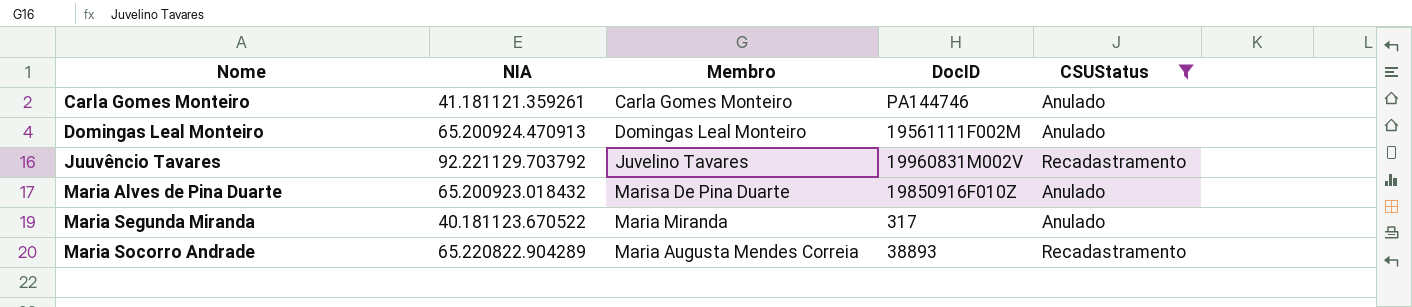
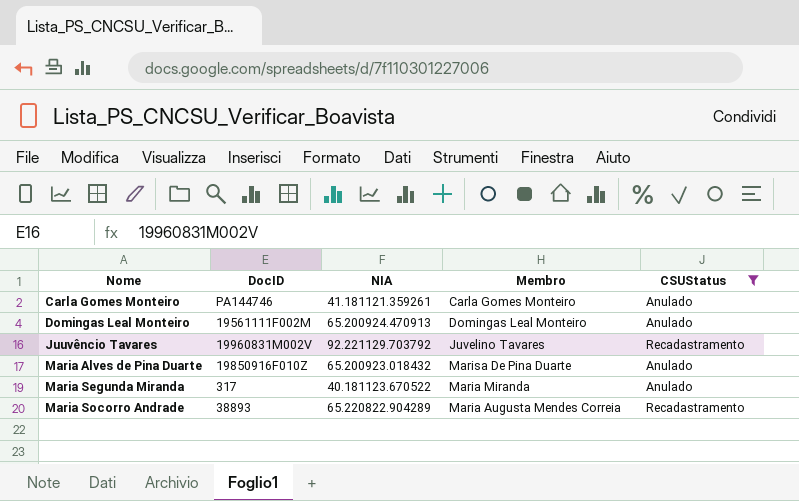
column DocID | position: 4 -> 2

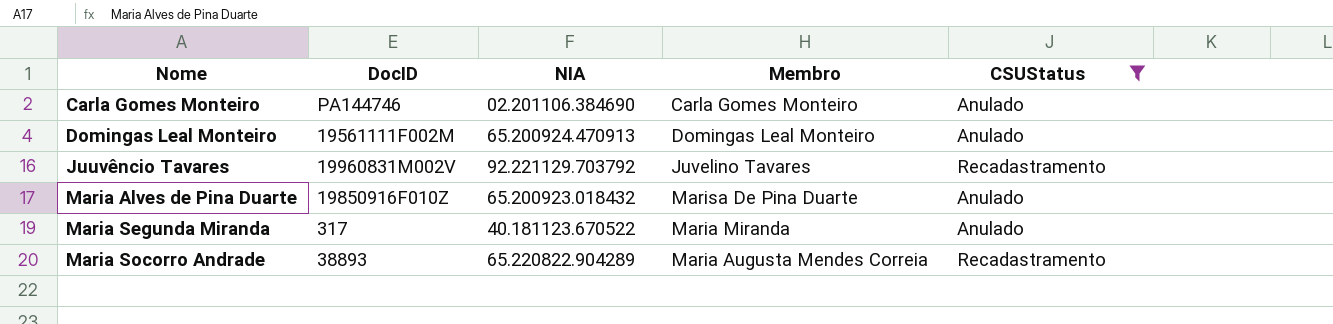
Carla Gomes Monteiro | NIA: 41.181121.359261 -> 02.201106.384690

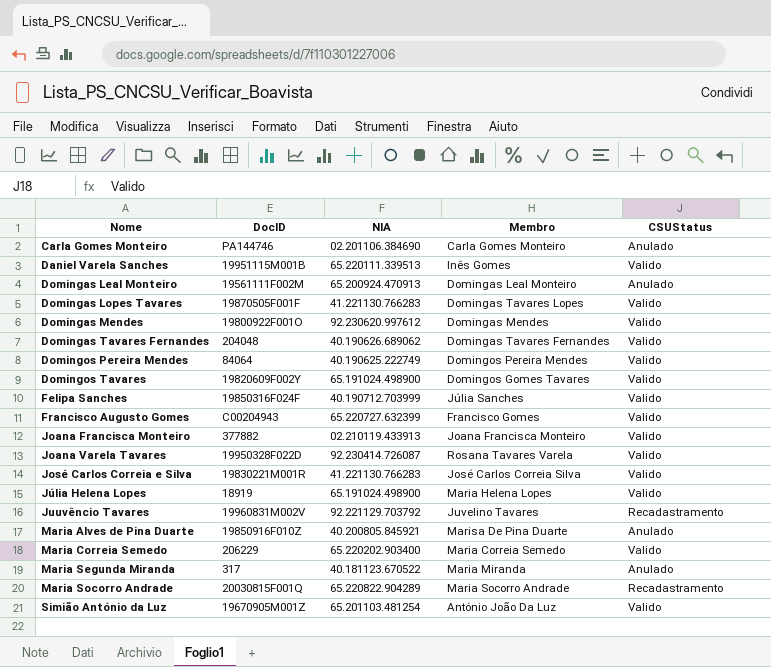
filter: CSUStatus != Valido -> none
Maria Alves de Pina Duarte | NIA: 65.200923.018432 -> 40.200805.845921
Maria Socorro Andrade | DocID: 38893 -> 20030815F001Q
Maria Socorro Andrade | Membro: Maria Augusta Mendes Correia -> Maria Socorro Andrade

